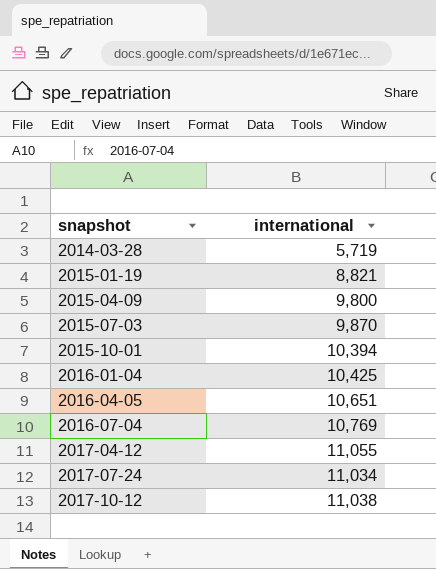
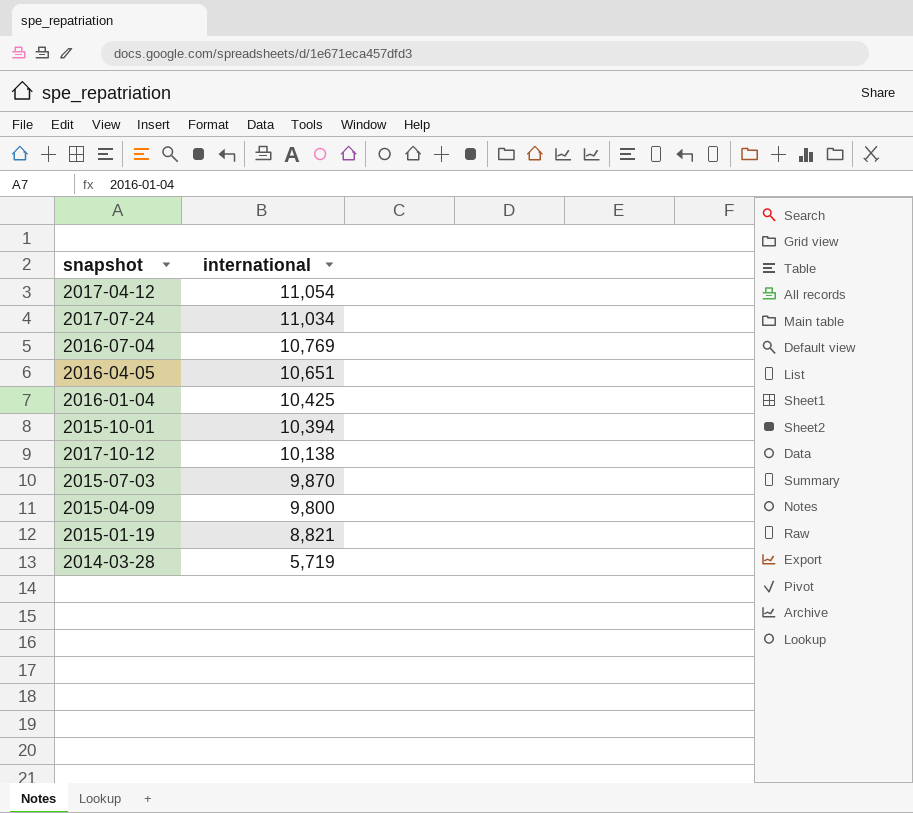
row order: snapshot ascending -> international descending
2017-04-12 | international: 11,055 -> 11,054
2017-10-12 | international: 11,038 -> 10,138

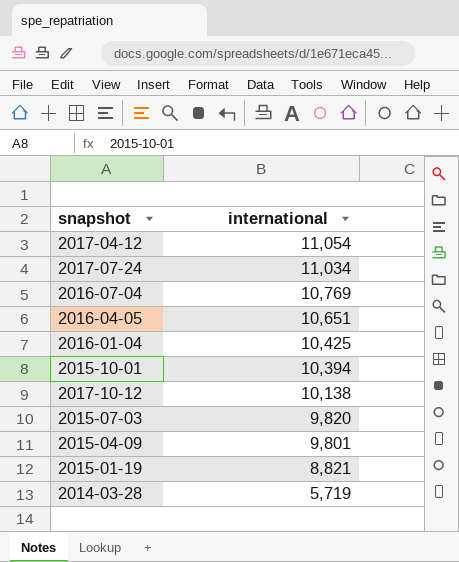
2015-07-03 | international: 9,870 -> 9,820
2015-04-09 | international: 9,800 -> 9,801

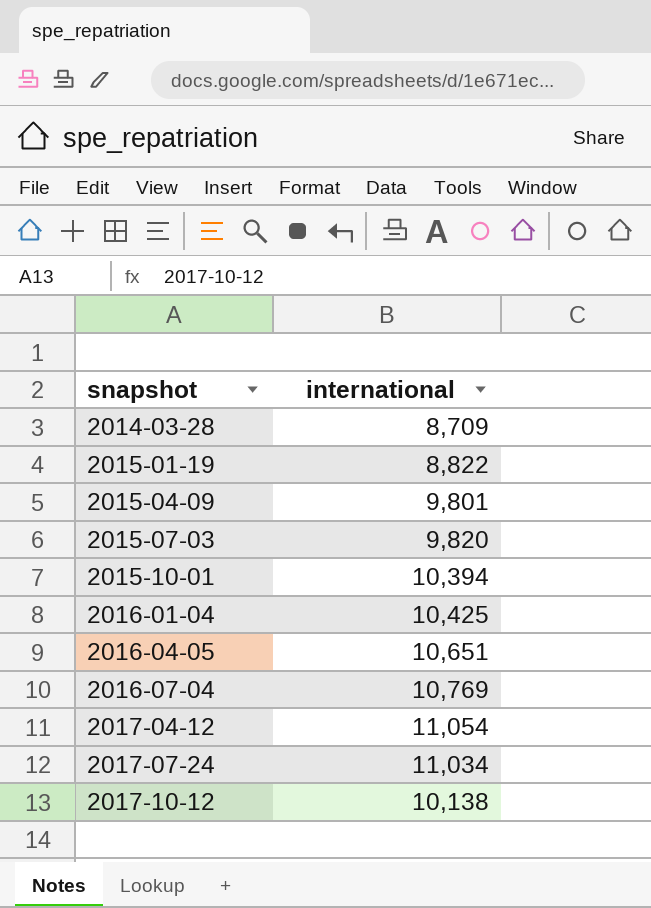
row order: international descending -> snapshot ascending
2014-03-28 | international: 5,719 -> 8,709
2015-01-19 | international: 8,821 -> 8,822

